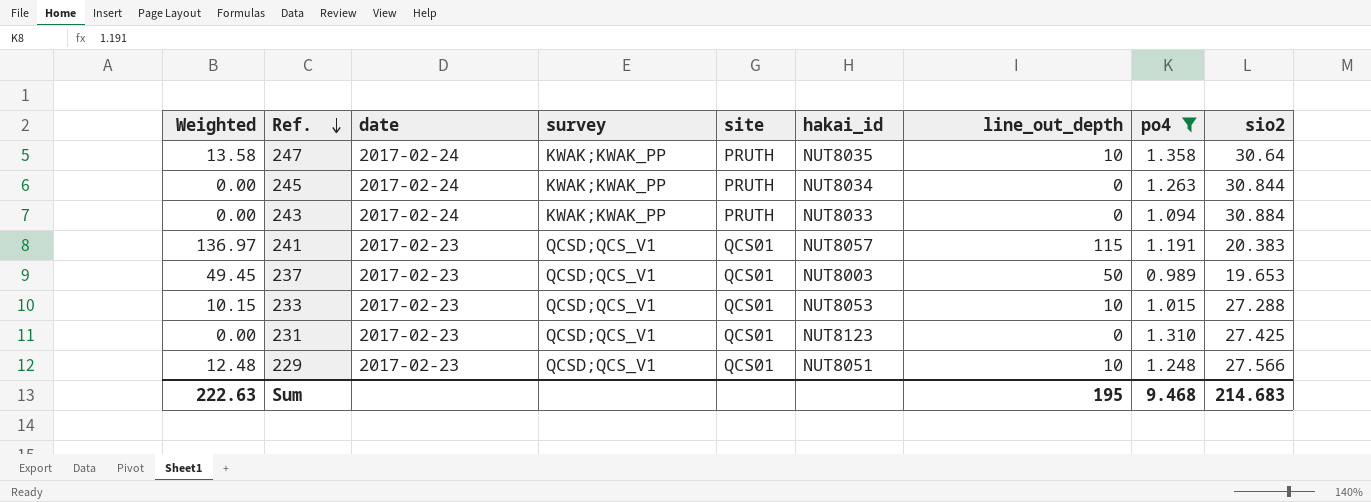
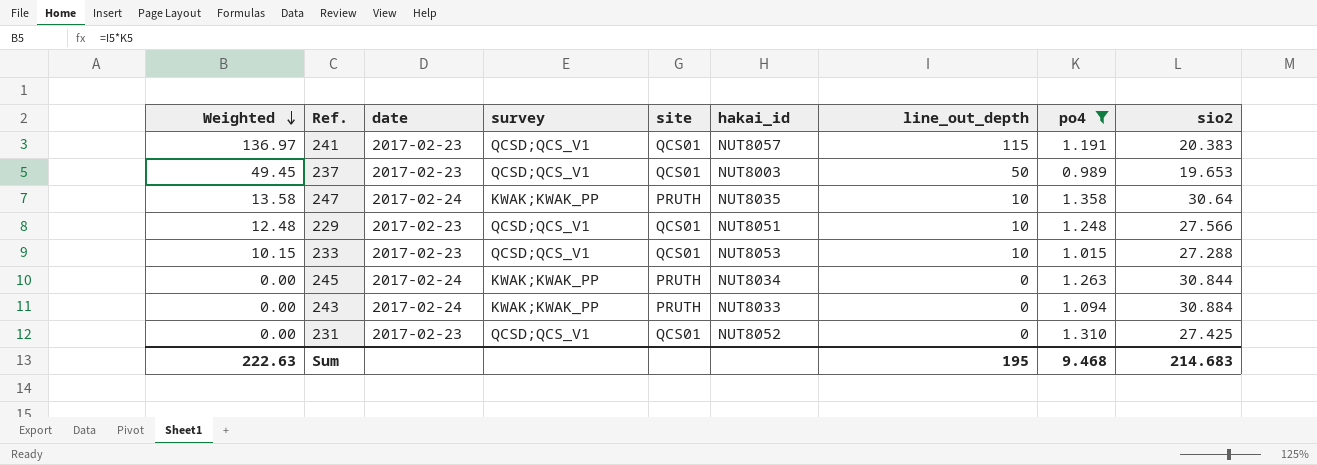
row order: Ref. descending -> Weighted descending
231 | hakai_id: NUT8123 -> NUT8052

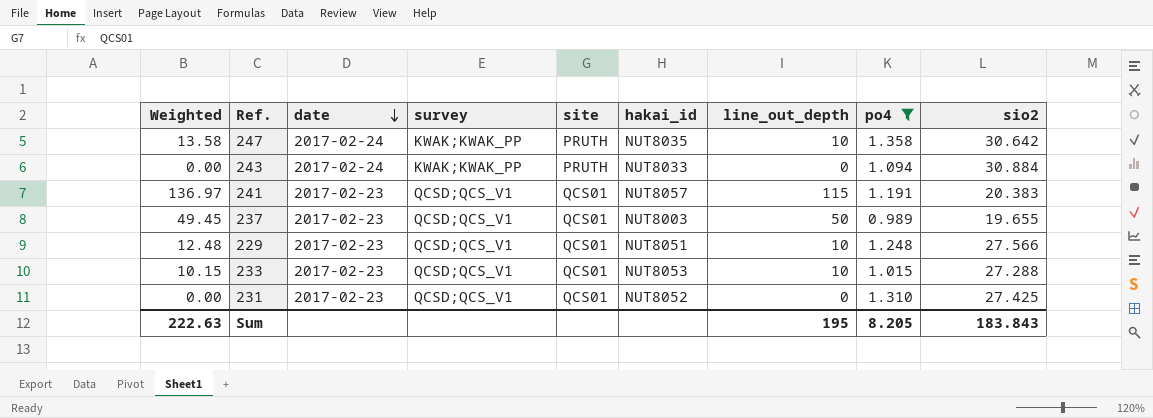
row order: Weighted descending -> date descending
row 245: 0.00 | 2017-02-24 | KWAK;KWAK_PP | PRUTH | NUT8034 | 0 | 1.263 | 30.844 -> none
247 | sio2: 30.64 -> 30.642
237 | sio2: 19.653 -> 19.655
Sum | po4: 9.468 -> 8.205
Sum | sio2: 214.683 -> 183.843

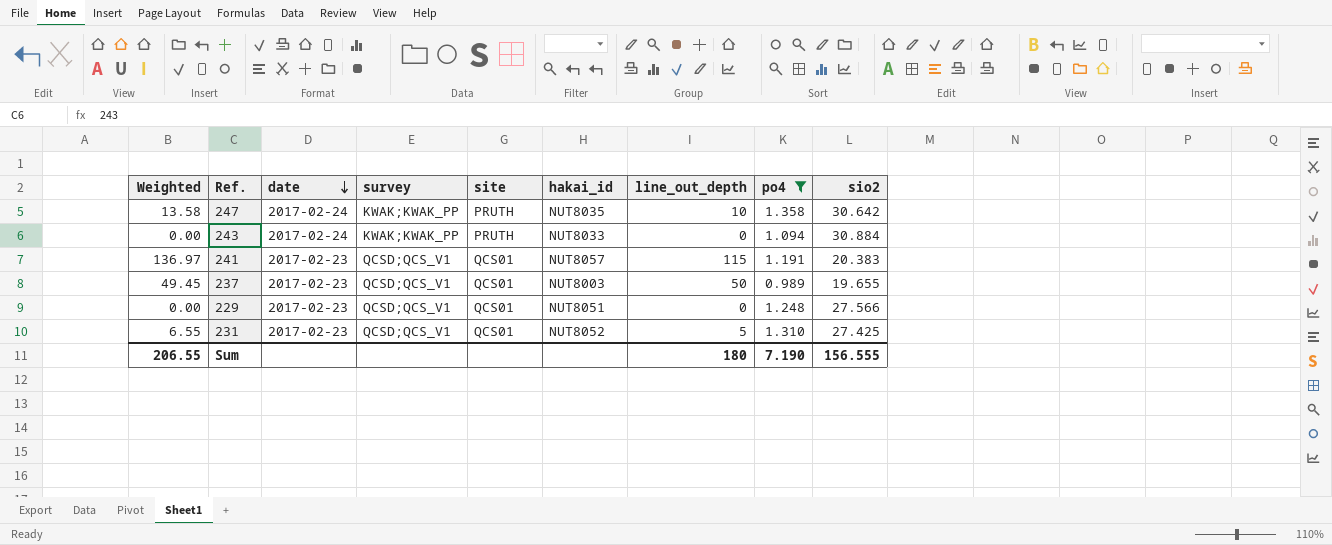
row 233: 10.15 | 2017-02-23 | QCSD;QCS_V1 | QCS01 | NUT8053 | 10 | 1.015 | 27.288 -> none
229 | Weighted: 12.48 -> 0.00
229 | line_out_depth: 10 -> 0
231 | Weighted: 0.00 -> 6.55
231 | line_out_depth: 0 -> 5
Sum | Weighted: 222.63 -> 206.55
Sum | line_out_depth: 195 -> 180
Sum | po4: 8.205 -> 7.190
Sum | sio2: 183.843 -> 156.555

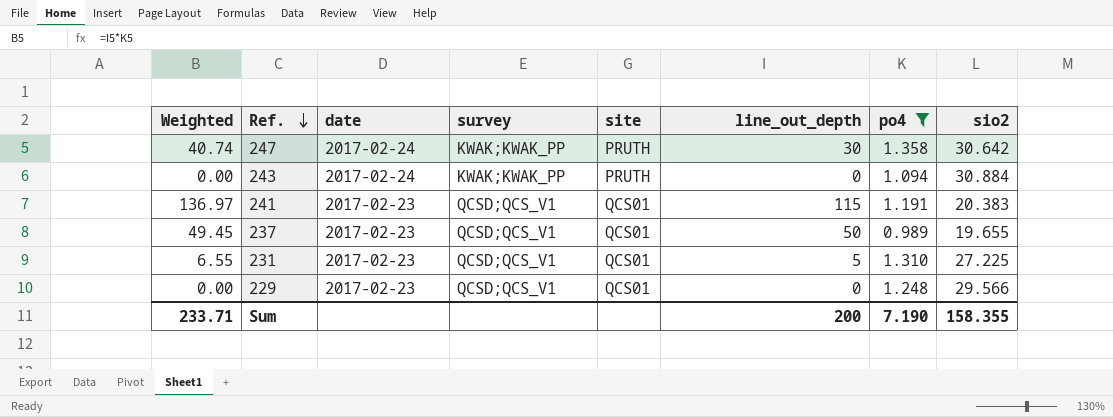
row order: date descending -> Ref. descending
column hakai_id | position: 6 -> none
247 | Weighted: 13.58 -> 40.74
247 | line_out_depth: 10 -> 30
231 | sio2: 27.425 -> 27.225
229 | sio2: 27.566 -> 29.566
Sum | Weighted: 206.55 -> 233.71
Sum | line_out_depth: 180 -> 200
Sum | sio2: 156.555 -> 158.355

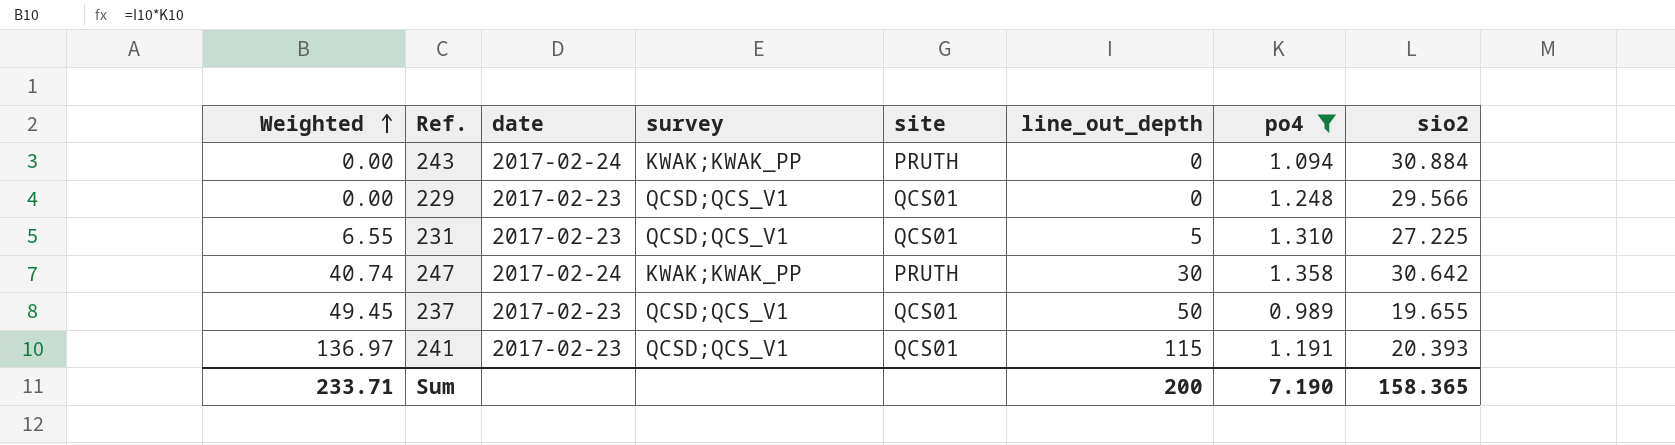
row order: Ref. descending -> Weighted ascending
241 | sio2: 20.383 -> 20.393
Sum | sio2: 158.355 -> 158.365

